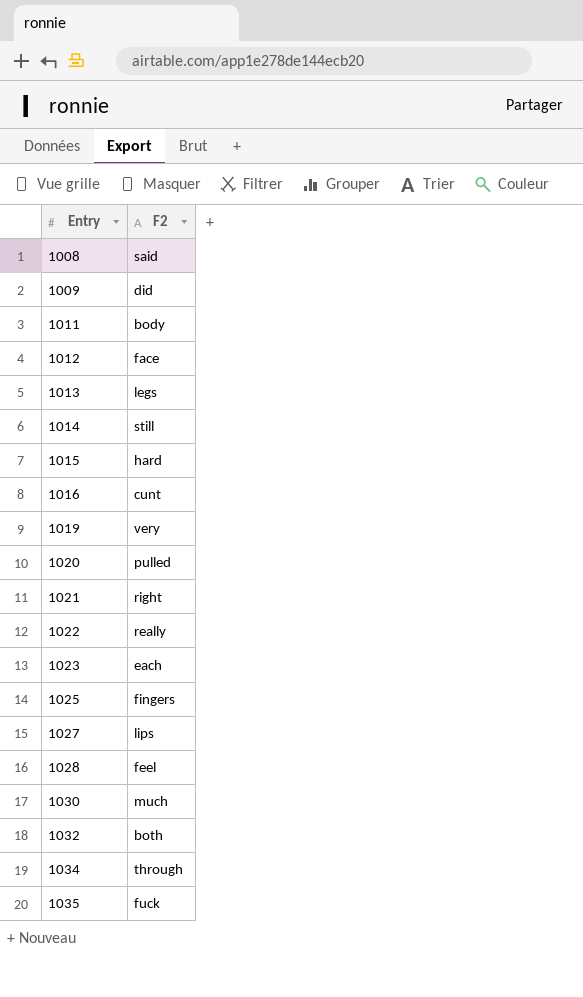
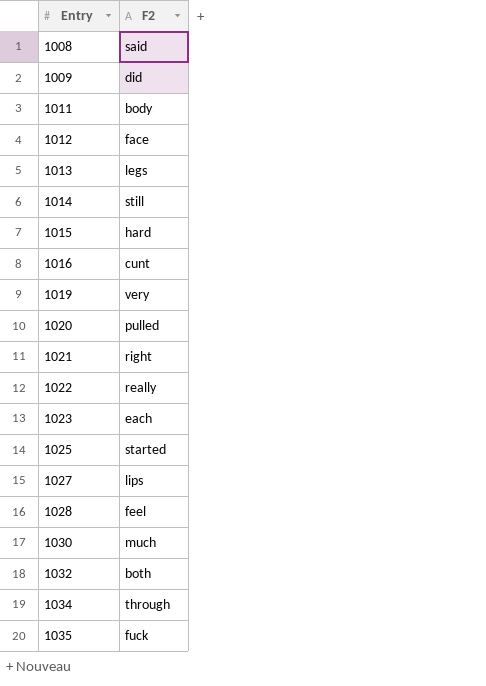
1025 | F2: fingers -> started

